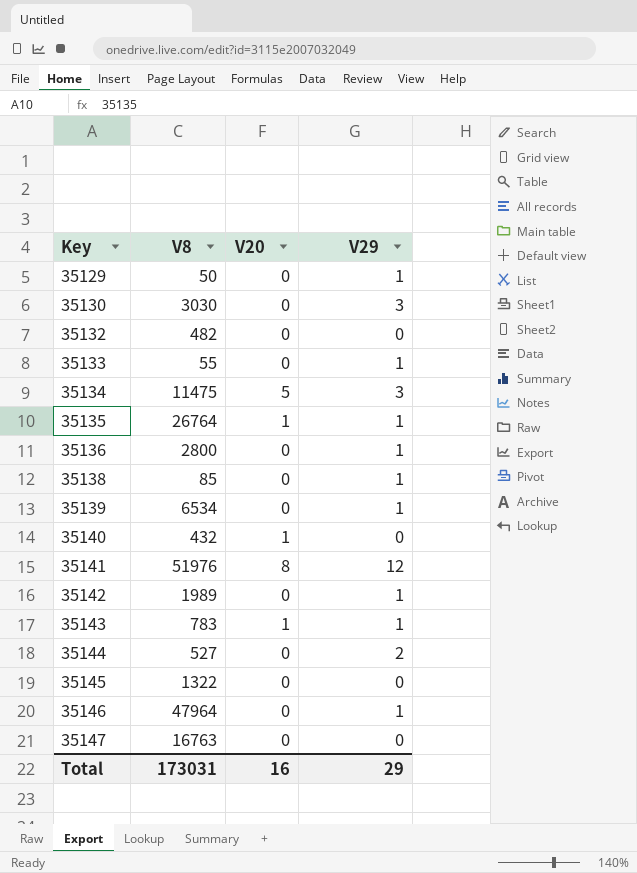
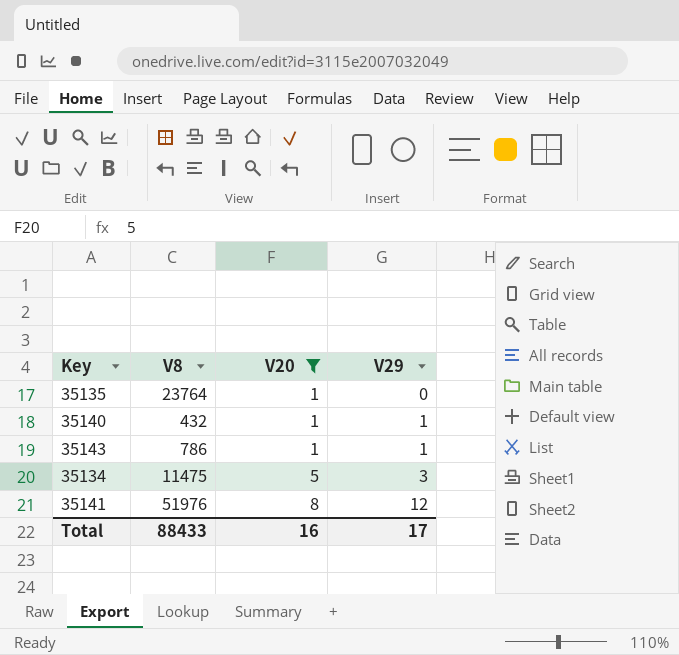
filter: none -> V20 != 0
row order: Key ascending -> V20 ascending
35135 | V8: 26764 -> 23764
35135 | V29: 1 -> 0
35140 | V29: 0 -> 1
35143 | V8: 783 -> 786
Total | V8: 173031 -> 88433
Total | V29: 29 -> 17

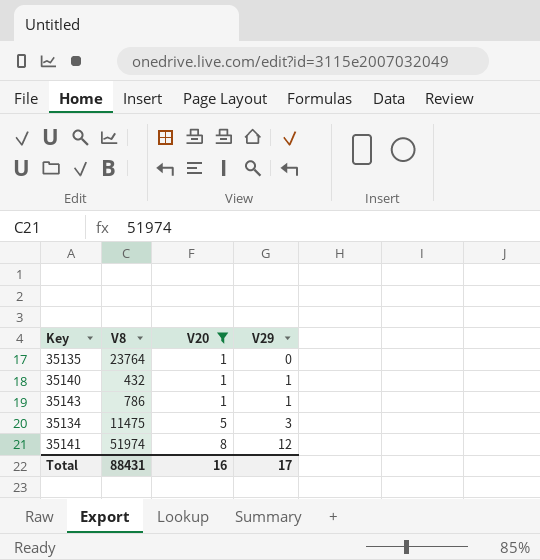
35141 | V8: 51976 -> 51974
Total | V8: 88433 -> 88431

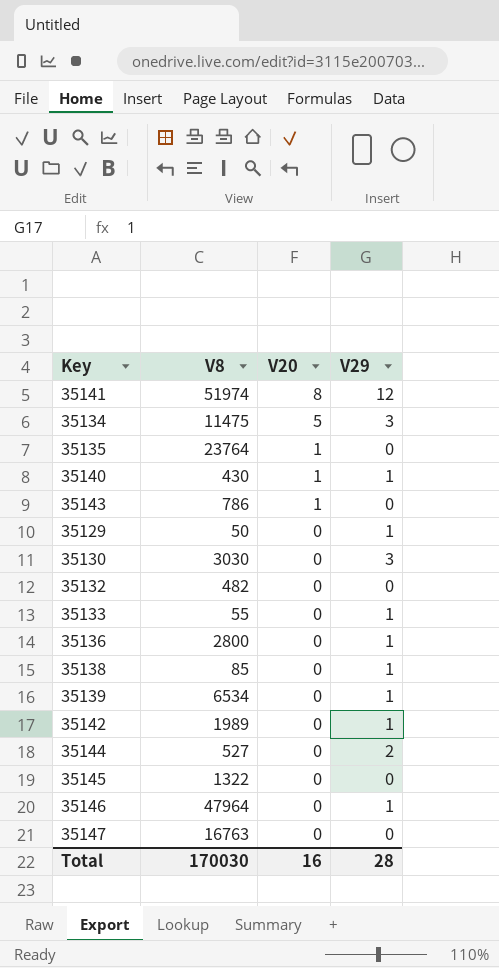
filter: V20 != 0 -> none
row order: V20 ascending -> V20 descending
35140 | V8: 432 -> 430
35143 | V29: 1 -> 0
Total | V8: 88431 -> 170030
Total | V29: 17 -> 28

